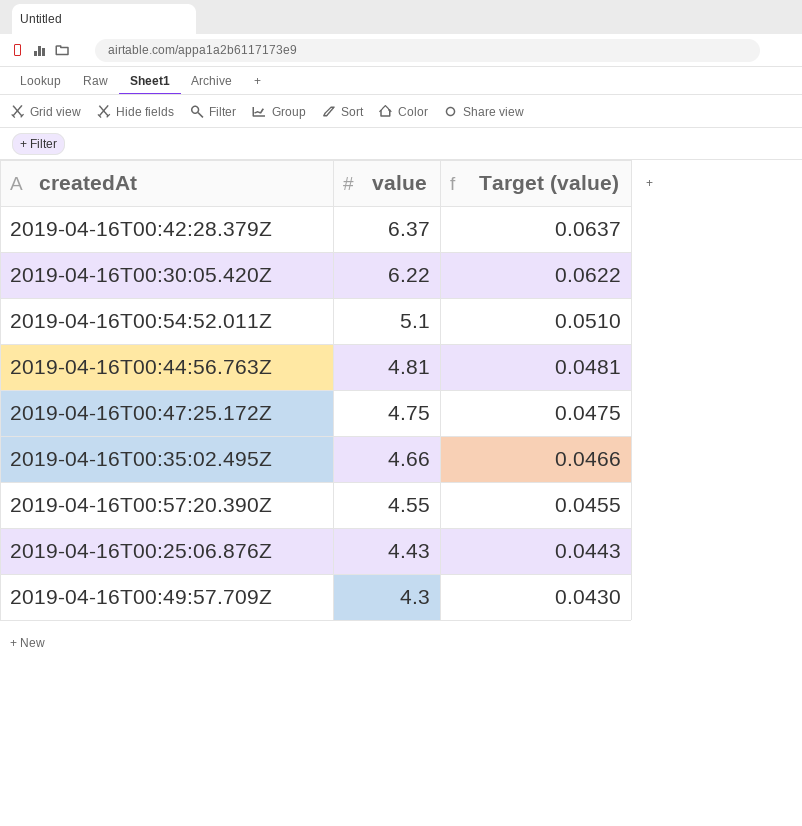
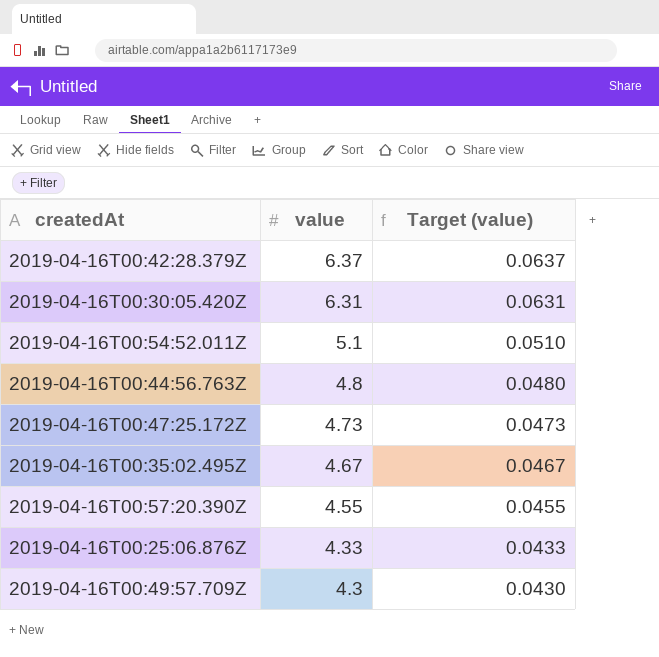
2019-04-16T00:30:05.420Z | value: 6.22 -> 6.31
2019-04-16T00:30:05.420Z | Target (value): 0.0622 -> 0.0631
2019-04-16T00:44:56.763Z | value: 4.81 -> 4.8
2019-04-16T00:44:56.763Z | Target (value): 0.0481 -> 0.0480
2019-04-16T00:47:25.172Z | value: 4.75 -> 4.73
2019-04-16T00:47:25.172Z | Target (value): 0.0475 -> 0.0473
2019-04-16T00:35:02.495Z | value: 4.66 -> 4.67
2019-04-16T00:35:02.495Z | Target (value): 0.0466 -> 0.0467
2019-04-16T00:25:06.876Z | value: 4.43 -> 4.33
2019-04-16T00:25:06.876Z | Target (value): 0.0443 -> 0.0433

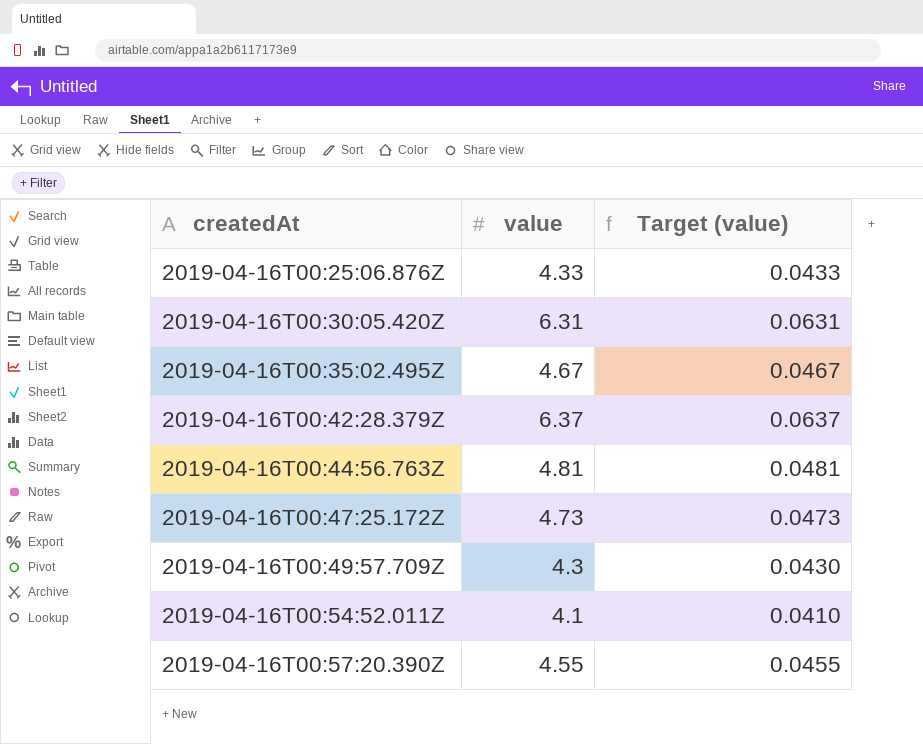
row order: value descending -> createdAt ascending
2019-04-16T00:44:56.763Z | value: 4.8 -> 4.81
2019-04-16T00:44:56.763Z | Target (value): 0.0480 -> 0.0481
2019-04-16T00:54:52.011Z | value: 5.1 -> 4.1
2019-04-16T00:54:52.011Z | Target (value): 0.0510 -> 0.0410

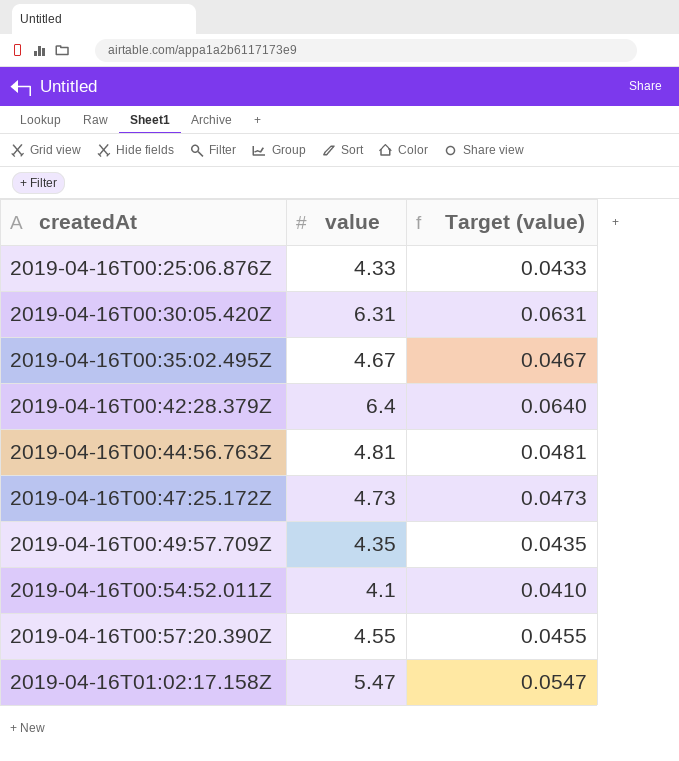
2019-04-16T00:42:28.379Z | value: 6.37 -> 6.4
2019-04-16T00:42:28.379Z | Target (value): 0.0637 -> 0.0640
2019-04-16T00:49:57.709Z | value: 4.3 -> 4.35
2019-04-16T00:49:57.709Z | Target (value): 0.0430 -> 0.0435
row 2019-04-16T01:02:17.158Z: none -> 5.47 | 0.0547

